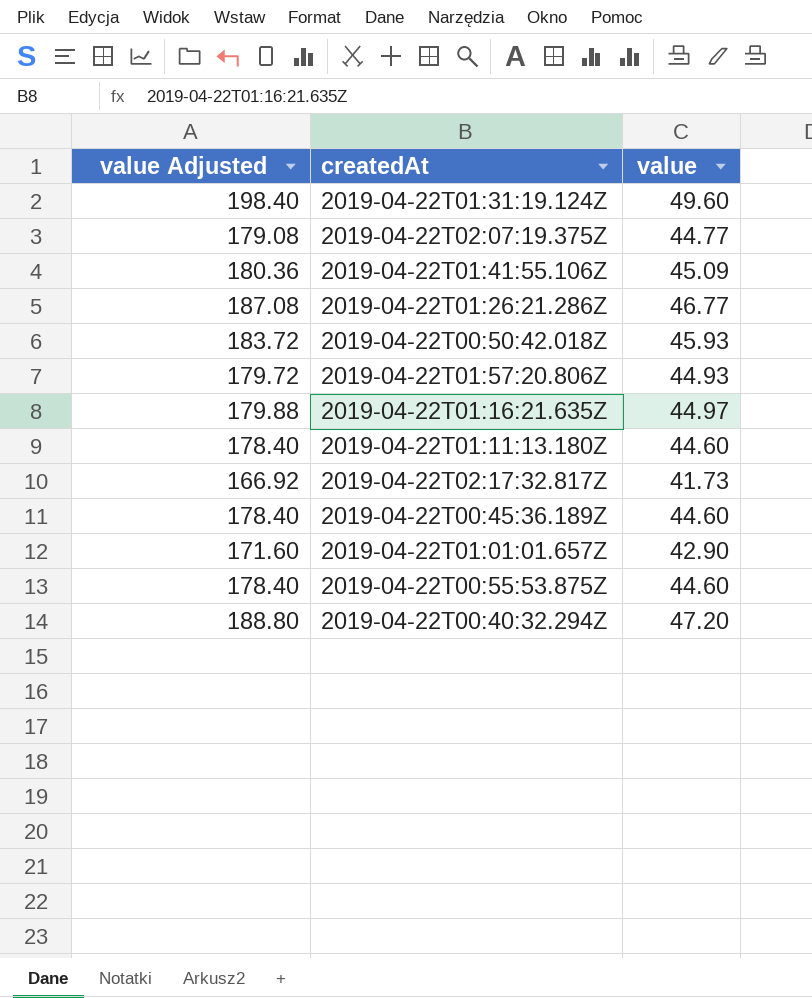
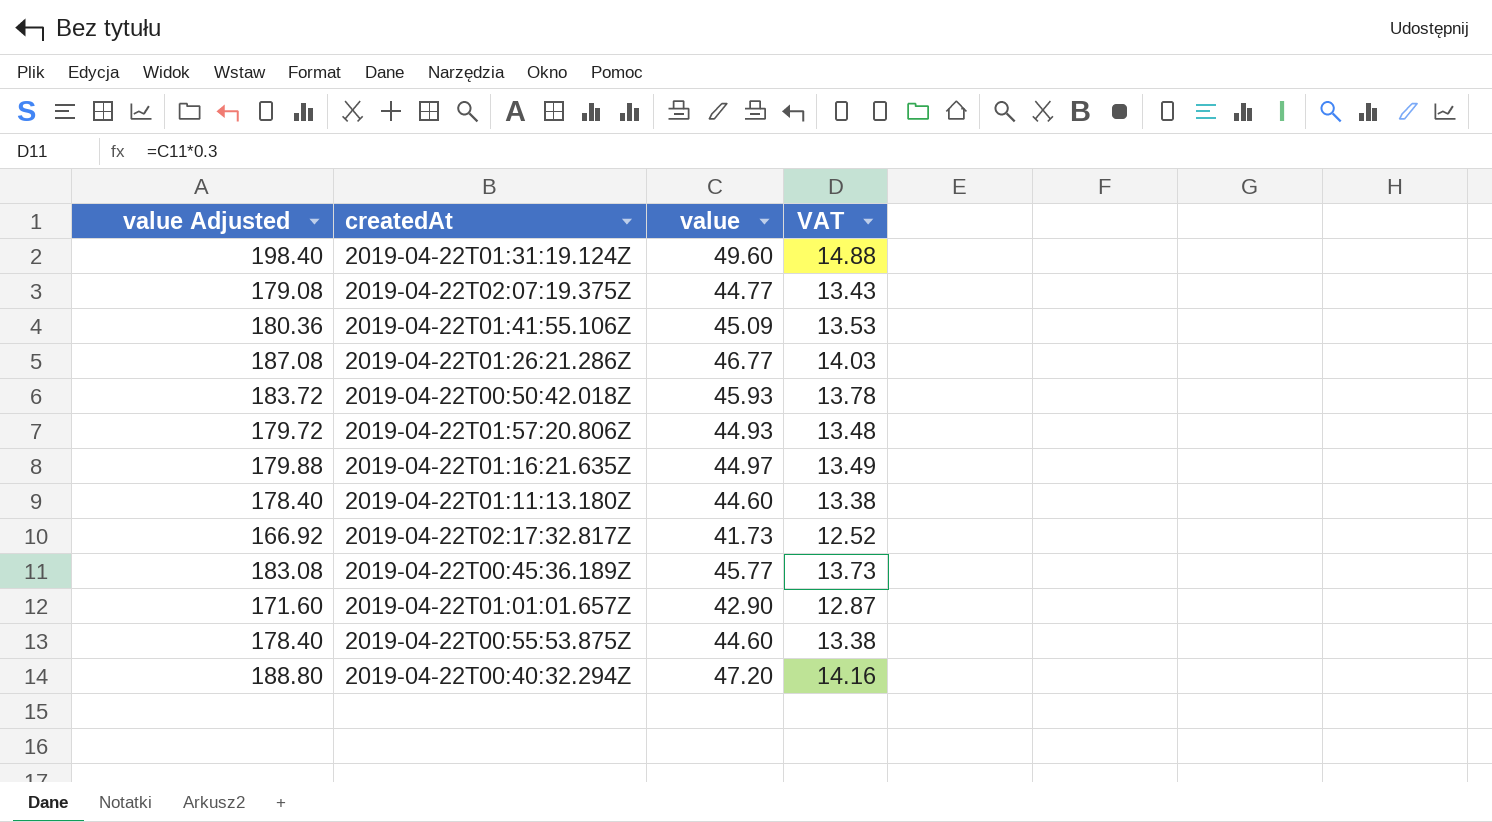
column VAT | formula: none -> [value] * 0.3
2019-04-22T00:45:36.189Z | value Adjusted: 178.40 -> 183.08
2019-04-22T00:45:36.189Z | value: 44.60 -> 45.77

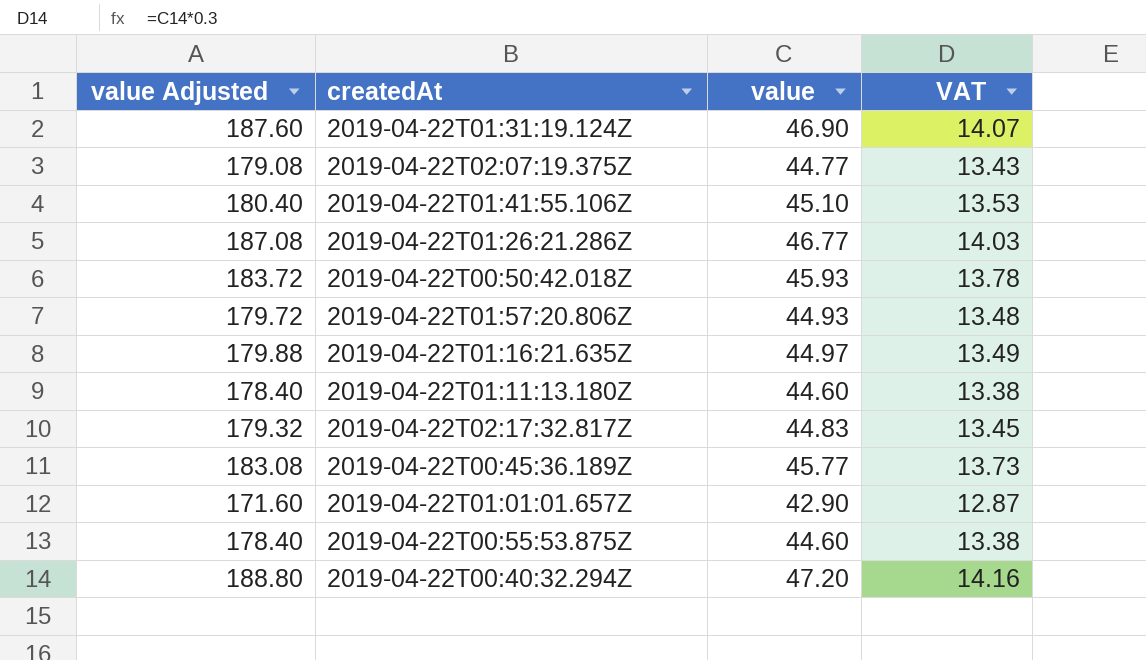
2019-04-22T01:31:19.124Z | value Adjusted: 198.40 -> 187.60
2019-04-22T01:31:19.124Z | value: 49.60 -> 46.90
2019-04-22T01:31:19.124Z | VAT: 14.88 -> 14.07
2019-04-22T01:41:55.106Z | value Adjusted: 180.36 -> 180.40
2019-04-22T01:41:55.106Z | value: 45.09 -> 45.10
2019-04-22T02:17:32.817Z | value Adjusted: 166.92 -> 179.32
2019-04-22T02:17:32.817Z | value: 41.73 -> 44.83
2019-04-22T02:17:32.817Z | VAT: 12.52 -> 13.45

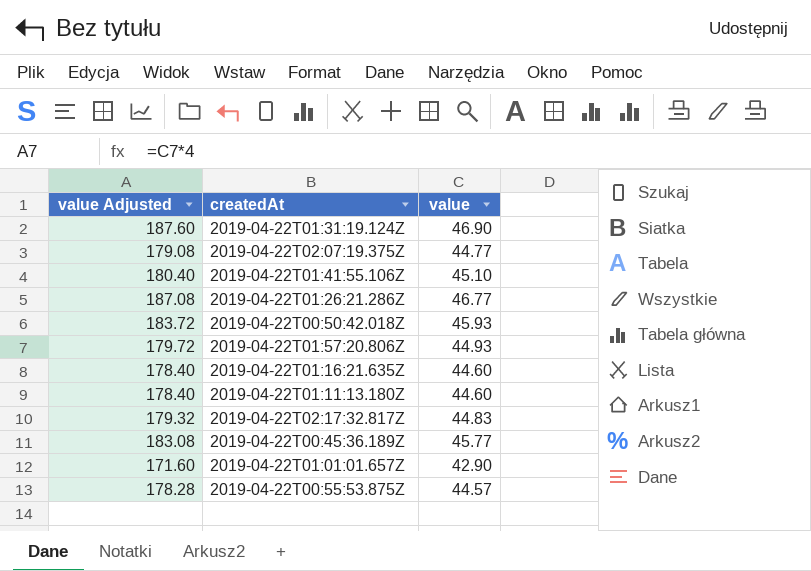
column VAT | formula: [value] * 0.3 -> none
row 2019-04-22T00:40:32.294Z: 188.80 | 47.20 | 14.16 -> none
2019-04-22T01:16:21.635Z | value Adjusted: 179.88 -> 178.40
2019-04-22T01:16:21.635Z | value: 44.97 -> 44.60
2019-04-22T00:55:53.875Z | value Adjusted: 178.40 -> 178.28
2019-04-22T00:55:53.875Z | value: 44.60 -> 44.57

